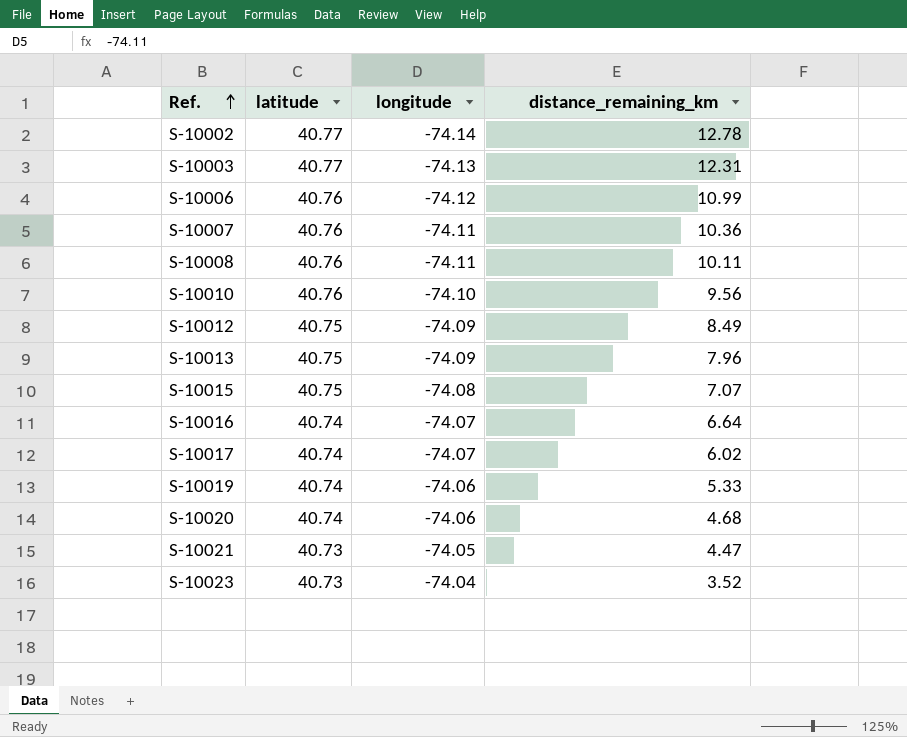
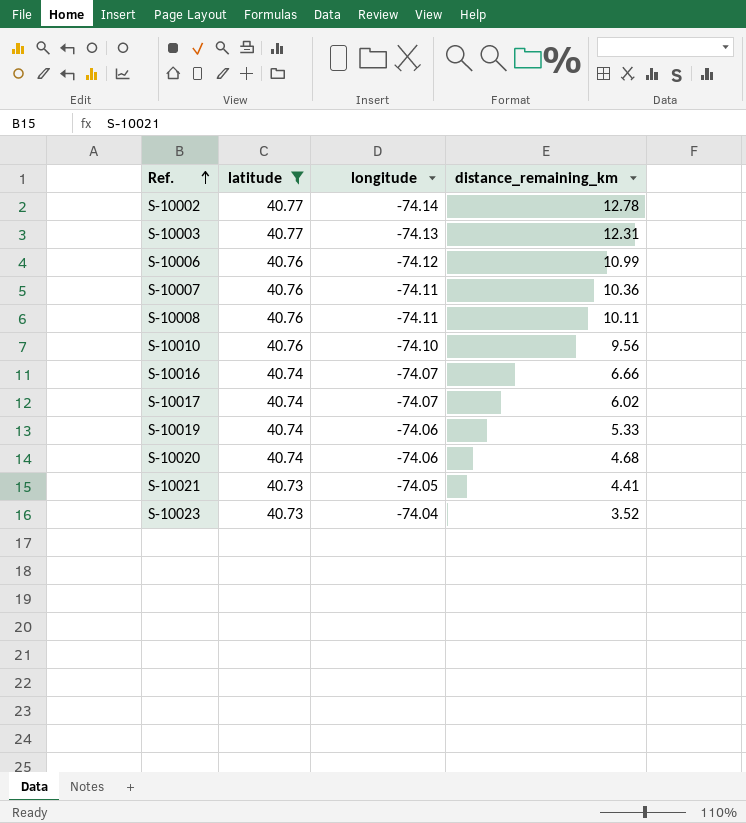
filter: none -> latitude != 40.75
S-10016 | distance_remaining_km: 6.64 -> 6.66
S-10021 | distance_remaining_km: 4.47 -> 4.41

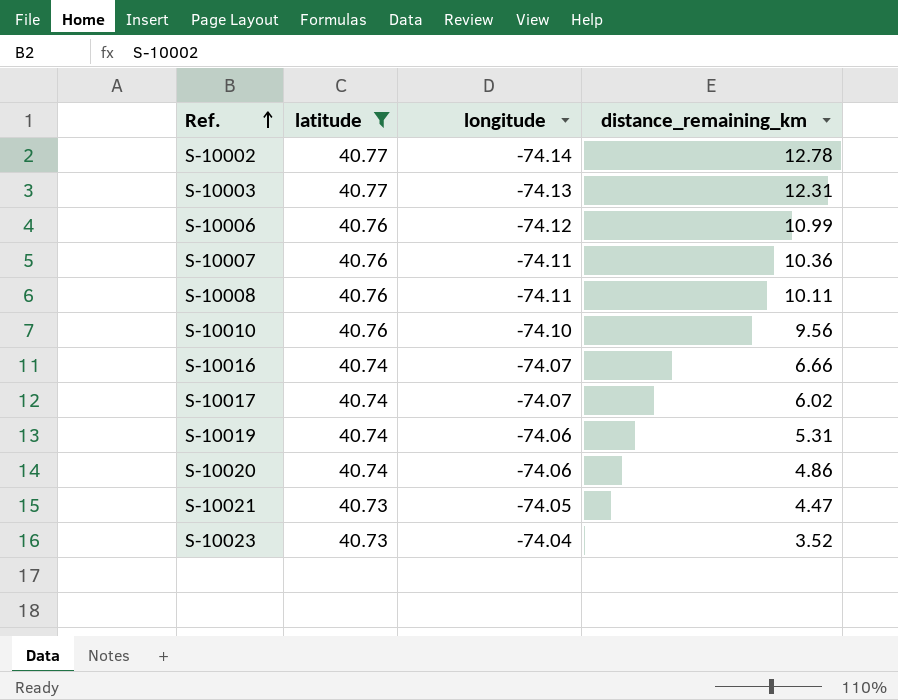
S-10019 | distance_remaining_km: 5.33 -> 5.31
S-10020 | distance_remaining_km: 4.68 -> 4.86
S-10021 | distance_remaining_km: 4.41 -> 4.47

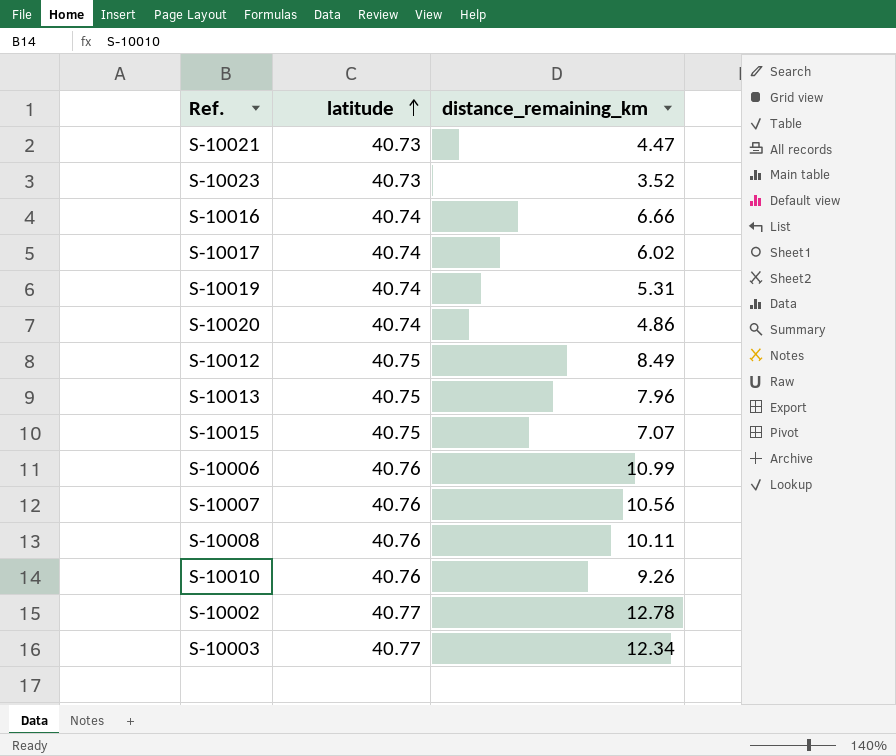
filter: latitude != 40.75 -> none
row order: Ref. ascending -> latitude ascending
column longitude | position: 3 -> none
S-10007 | distance_remaining_km: 10.36 -> 10.56
S-10010 | distance_remaining_km: 9.56 -> 9.26
S-10003 | distance_remaining_km: 12.31 -> 12.34

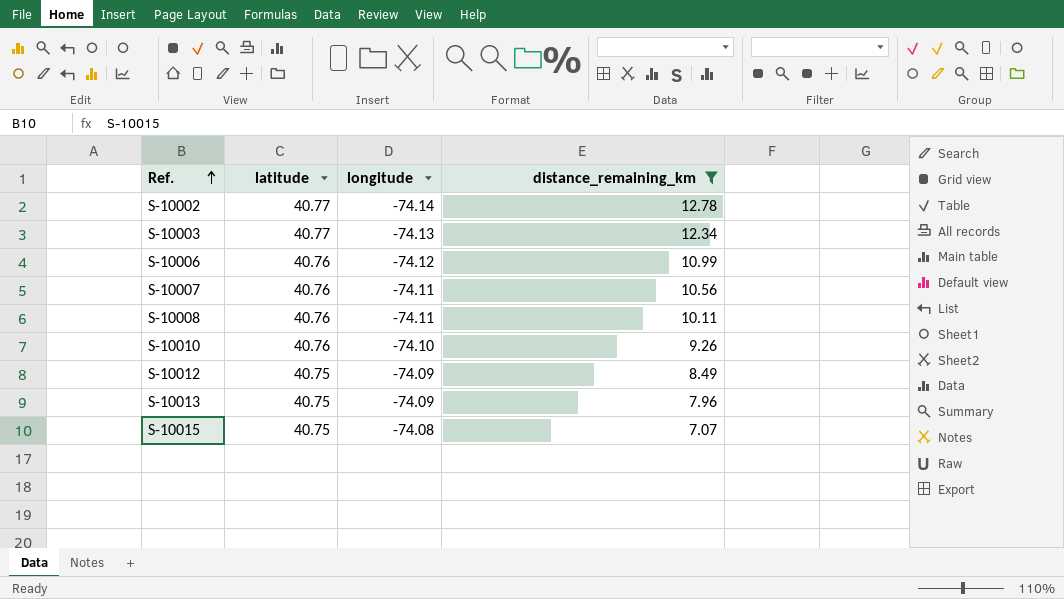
filter: none -> distance_remaining_km >= 7.07
row order: latitude ascending -> Ref. ascending
column longitude | position: none -> 3

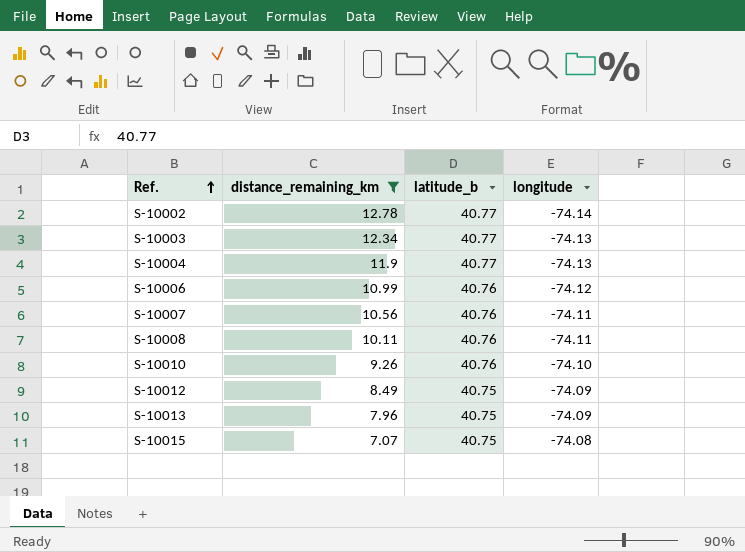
column distance_remaining_km | position: 4 -> 2
column name: latitude -> latitude_b
row S-10004: none -> 11.9 | 40.77 | -74.13

